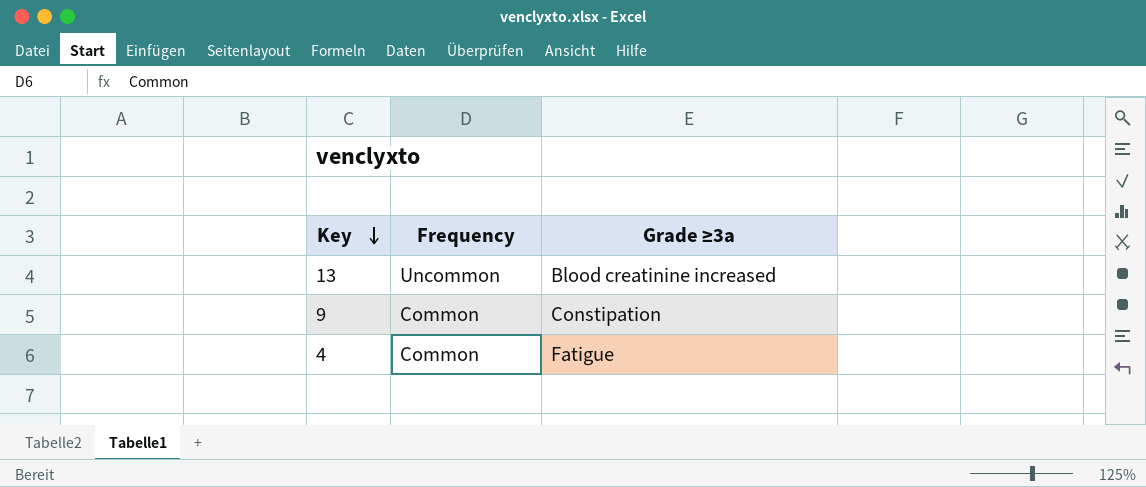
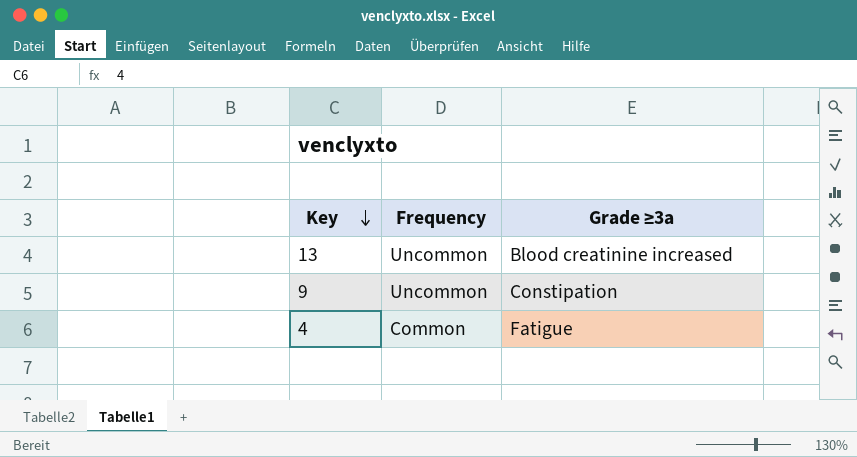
9 | Frequency: Common -> Uncommon

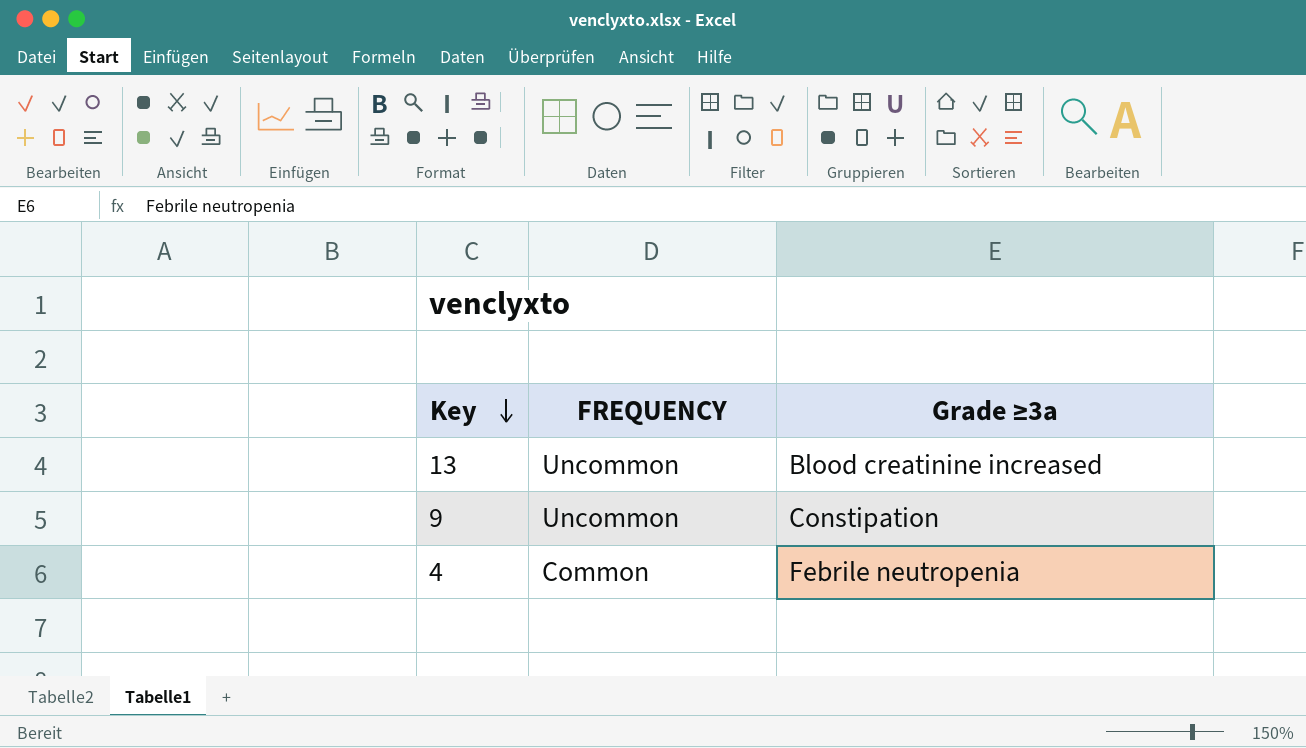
column name: Frequency -> FREQUENCY
4 | Grade ≥3a: Fatigue -> Febrile neutropenia

